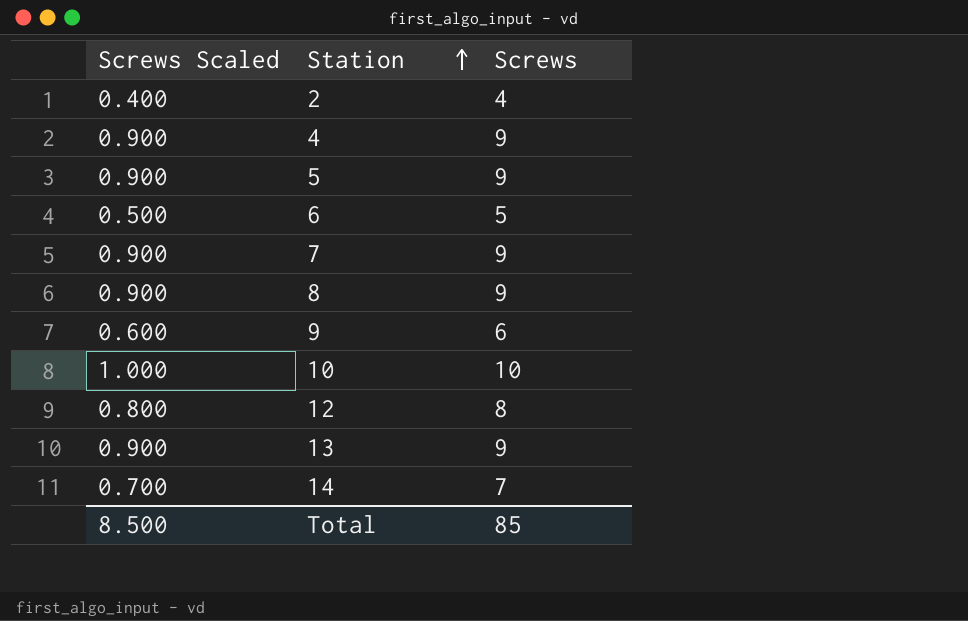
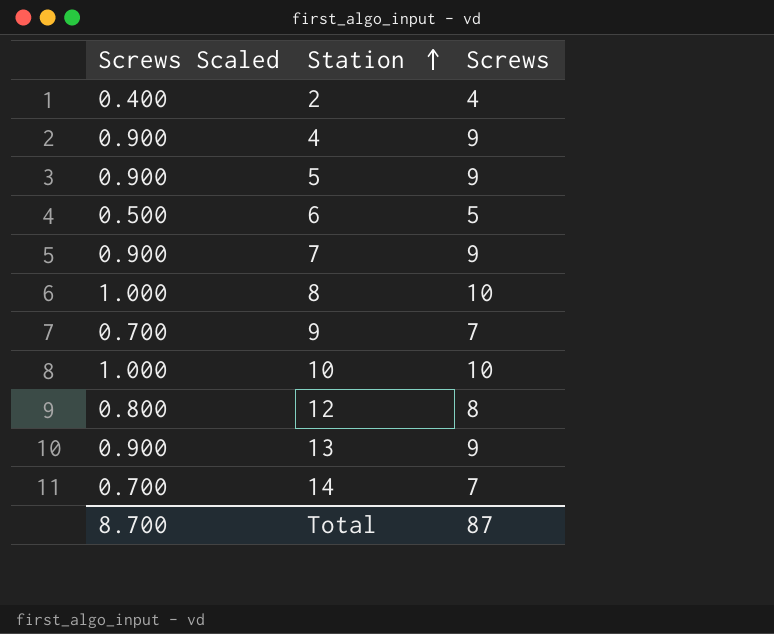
8 | Screws Scaled: 0.900 -> 1.000
8 | Screws: 9 -> 10
9 | Screws Scaled: 0.600 -> 0.700
9 | Screws: 6 -> 7
Total | Screws Scaled: 8.500 -> 8.700
Total | Screws: 85 -> 87

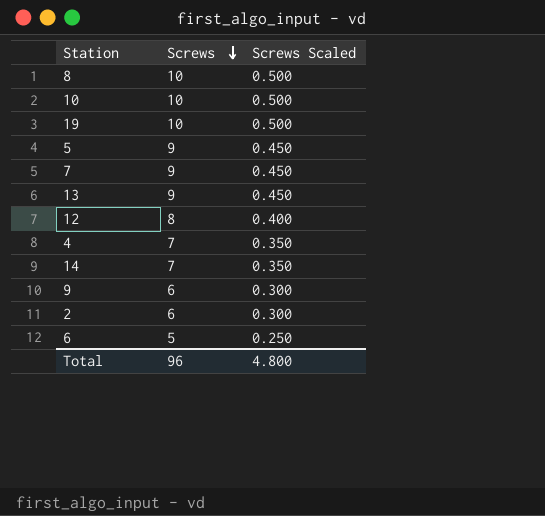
row order: Station ascending -> Screws descending
column Screws Scaled | formula: [Screws] * 0.1 -> [Screws] * 0.05
column Screws Scaled | position: 1 -> 3
row 19: none -> 10 | 0.500
4 | Screws: 9 -> 7
9 | Screws: 7 -> 6
2 | Screws: 4 -> 6
Total | Screws: 87 -> 96
Total | Screws Scaled: 8.700 -> 4.800

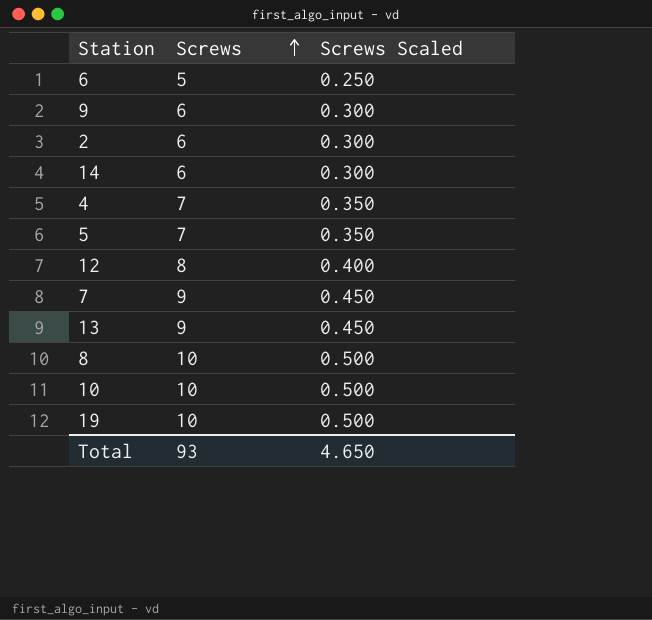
row order: Screws descending -> Screws ascending
14 | Screws: 7 -> 6
14 | Screws Scaled: 0.350 -> 0.300
5 | Screws: 9 -> 7
5 | Screws Scaled: 0.450 -> 0.350
Total | Screws: 96 -> 93
Total | Screws Scaled: 4.800 -> 4.650

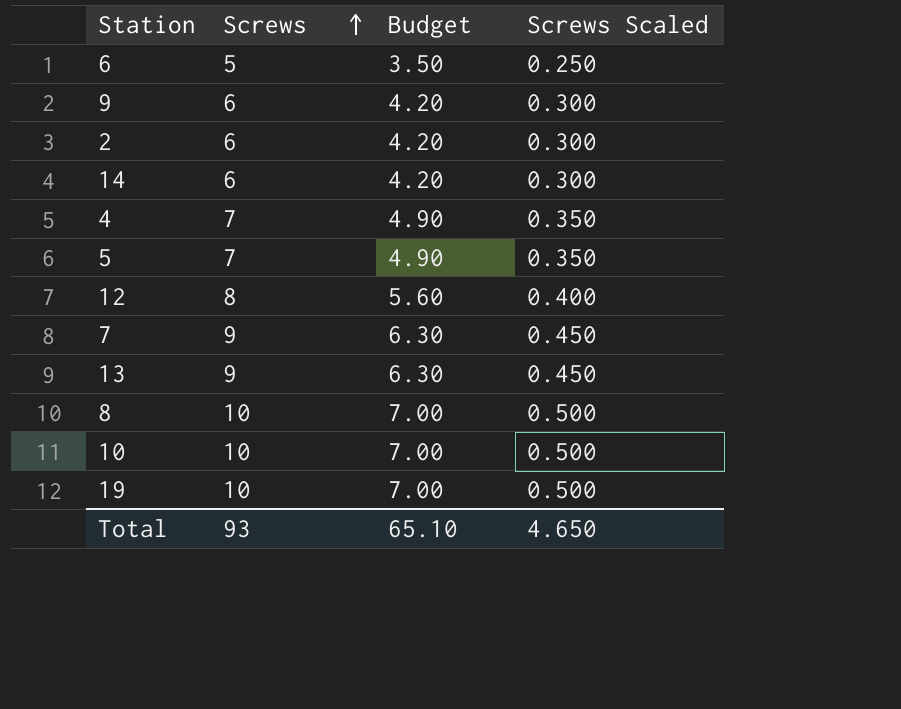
column Budget | formula: none -> [Screws] * 0.7

